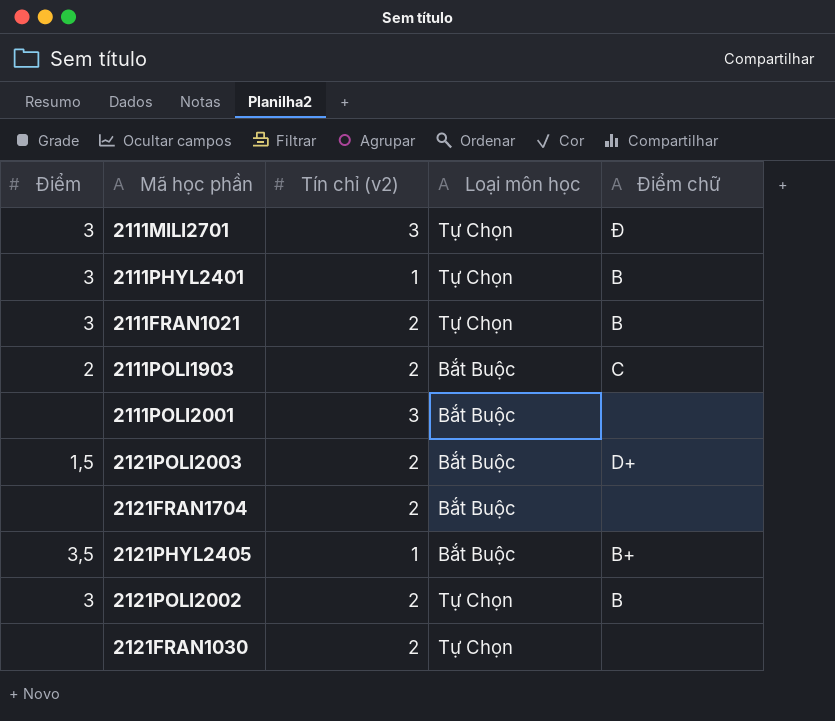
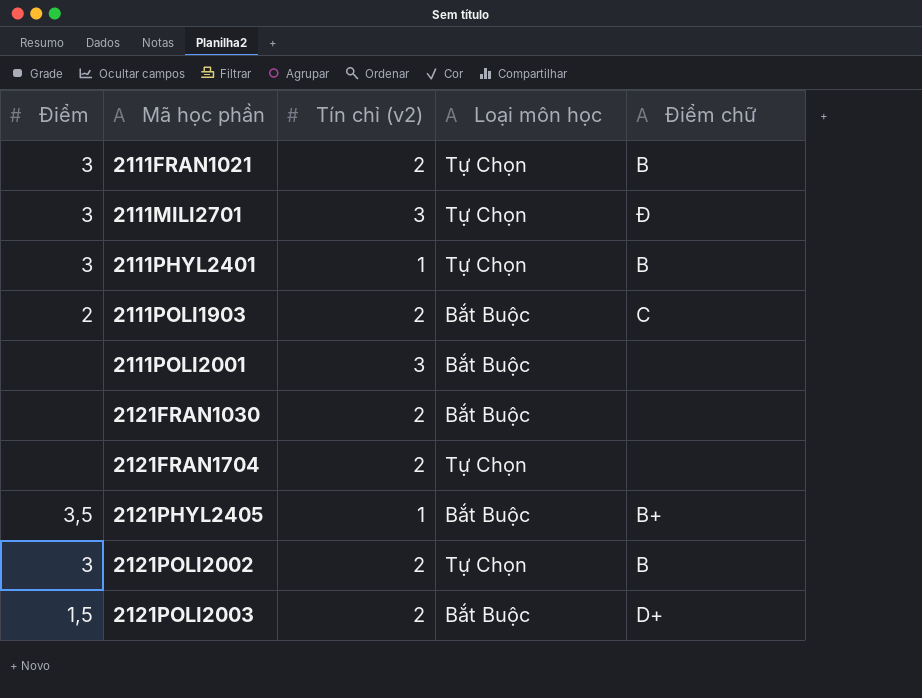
row order: none -> Mã học phần ascending
2121FRAN1030 | Loại môn học: Tự Chọn -> Bắt Buộc
2121FRAN1704 | Loại môn học: Bắt Buộc -> Tự Chọn

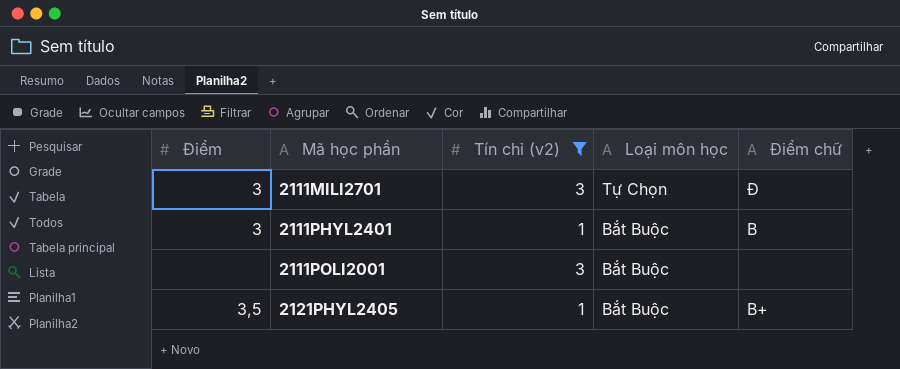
filter: none -> Tín chỉ (v2) != 2
2111PHYL2401 | Loại môn học: Tự Chọn -> Bắt Buộc

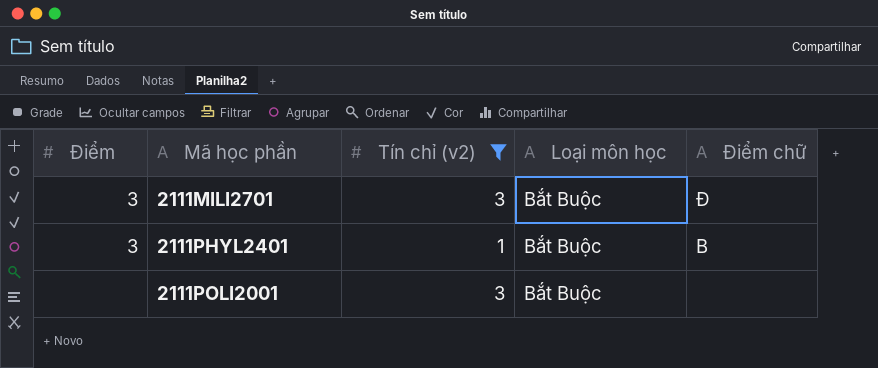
row 2121PHYL2405: 3,5 | 1 | Bắt Buộc | B+ -> none
2111MILI2701 | Loại môn học: Tự Chọn -> Bắt Buộc

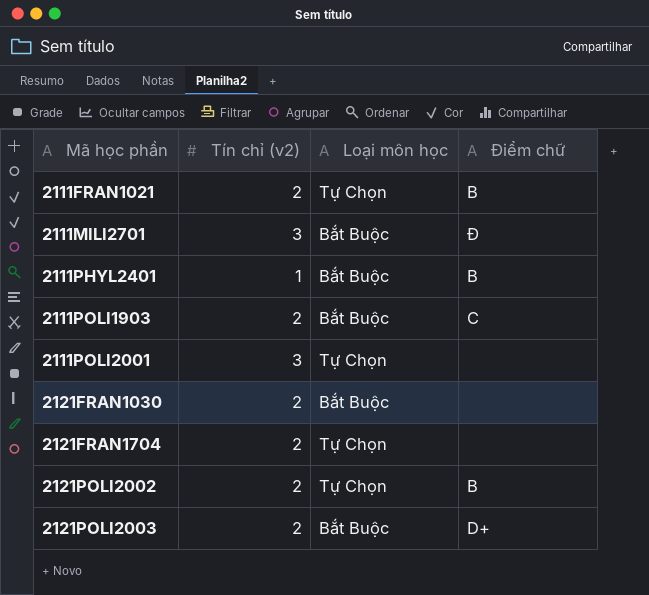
filter: Tín chỉ (v2) != 2 -> none
column Điểm | position: 1 -> none
2111POLI2001 | Loại môn học: Bắt Buộc -> Tự Chọn

